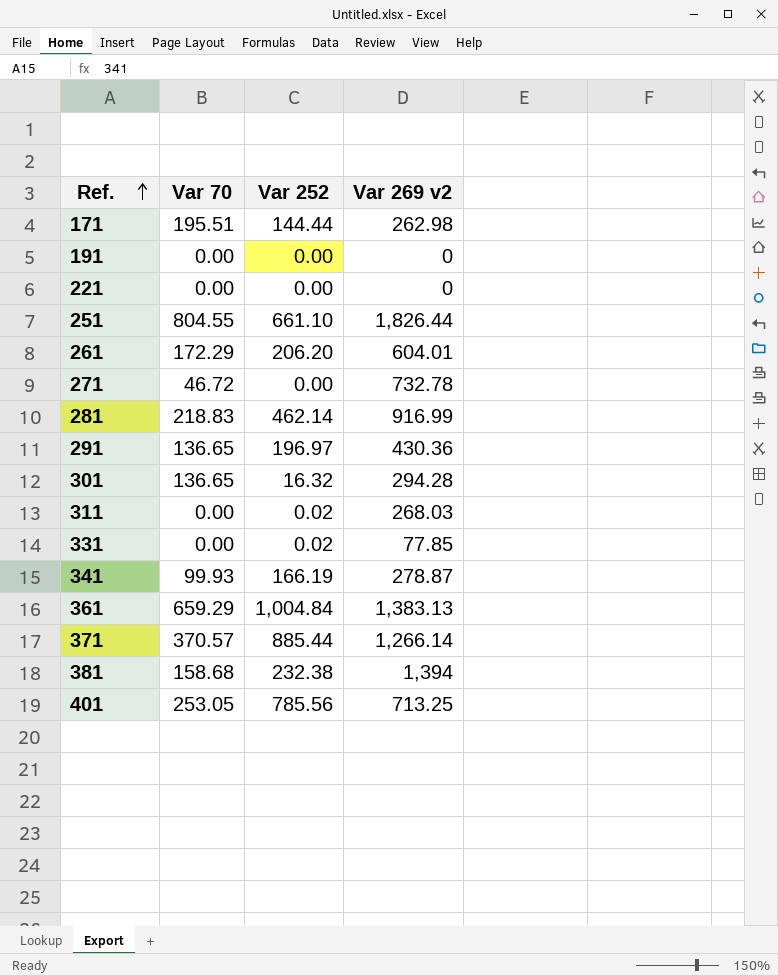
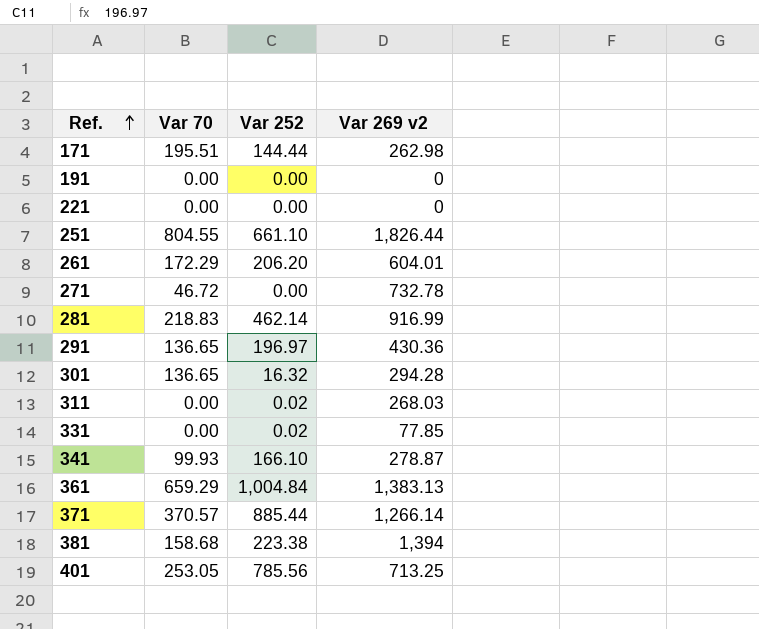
341 | Var 252: 166.19 -> 166.10
381 | Var 252: 232.38 -> 223.38

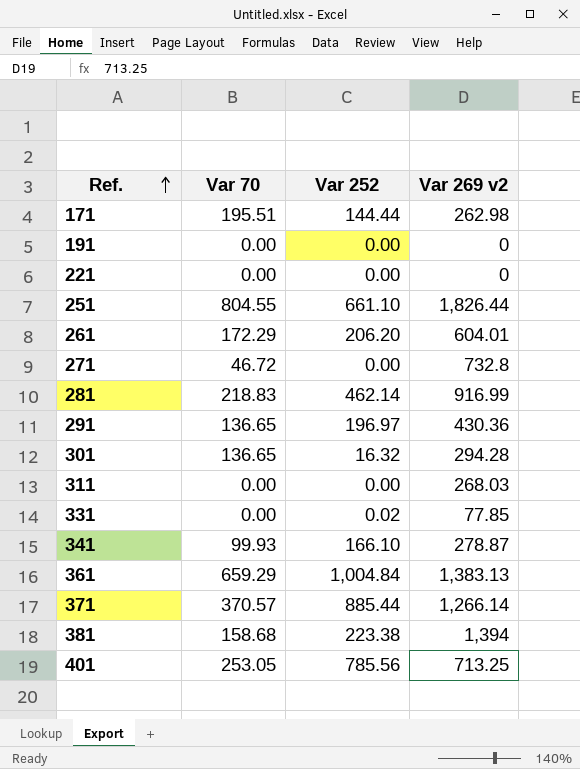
271 | Var 269 v2: 732.78 -> 732.8
311 | Var 252: 0.02 -> 0.00

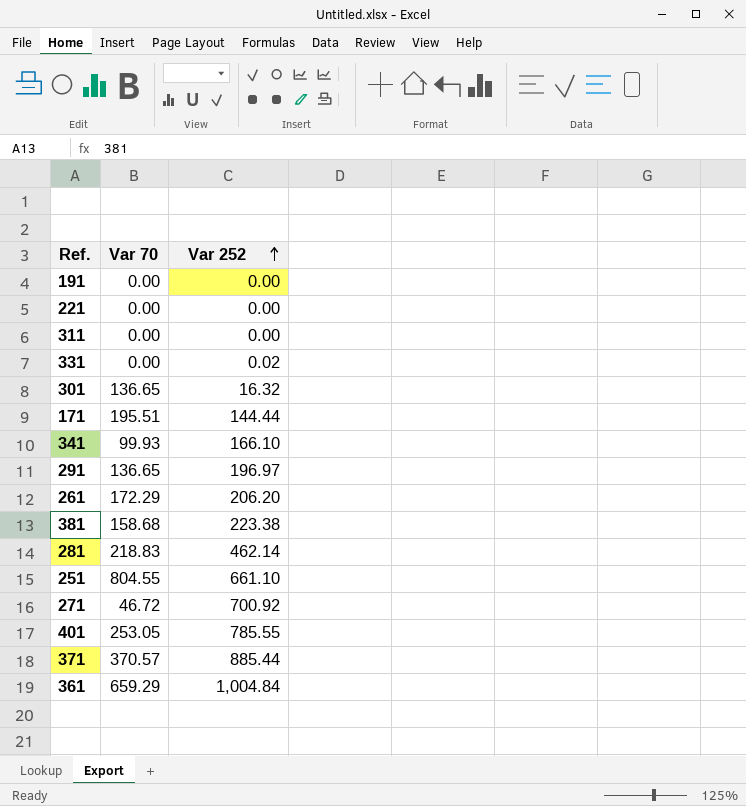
row order: Ref. ascending -> Var 252 ascending
column Var 269 v2 | position: 4 -> none
271 | Var 252: 0.00 -> 700.92
401 | Var 252: 785.56 -> 785.55

